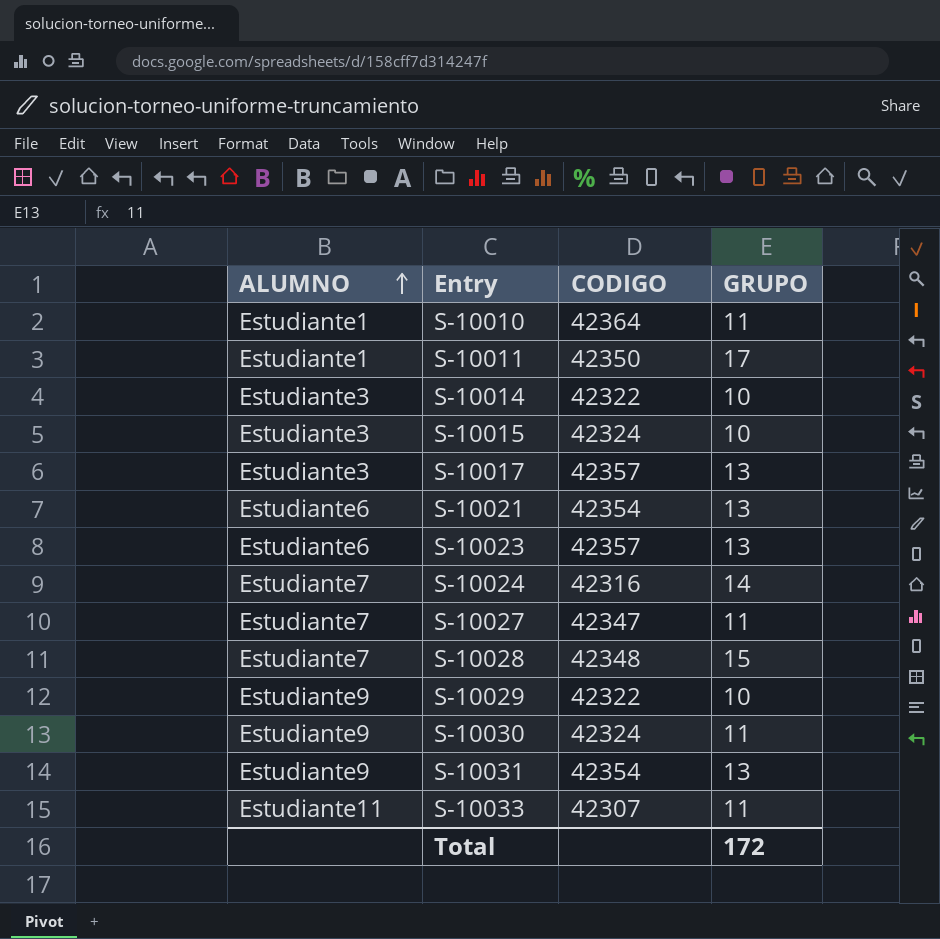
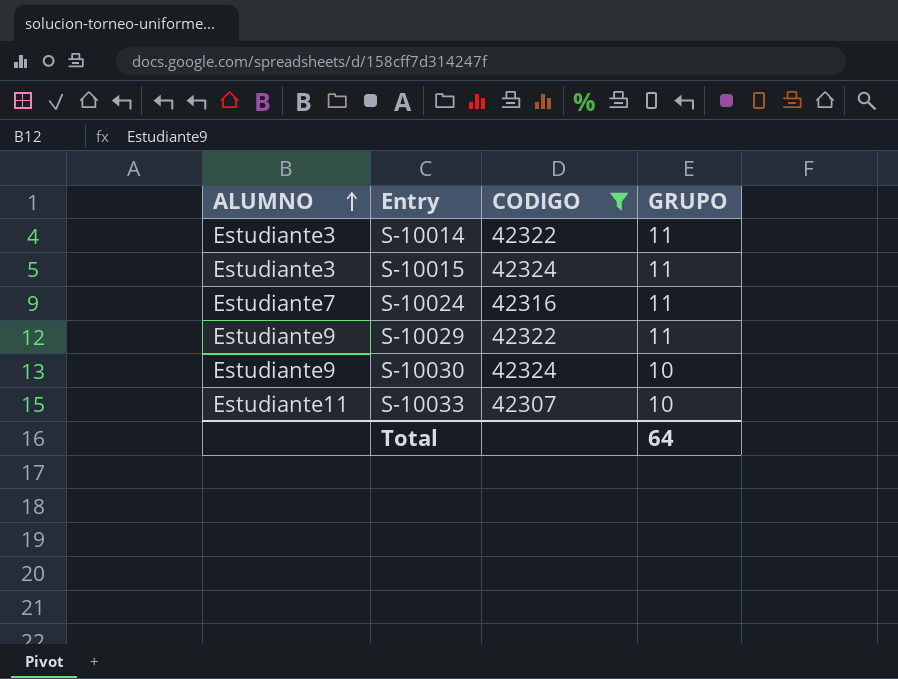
filter: none -> CODIGO <= 42324
S-10014 | GRUPO: 10 -> 11
S-10015 | GRUPO: 10 -> 11
S-10024 | GRUPO: 14 -> 11
S-10029 | GRUPO: 10 -> 11
S-10030 | GRUPO: 11 -> 10
S-10033 | GRUPO: 11 -> 10
Total | GRUPO: 172 -> 64

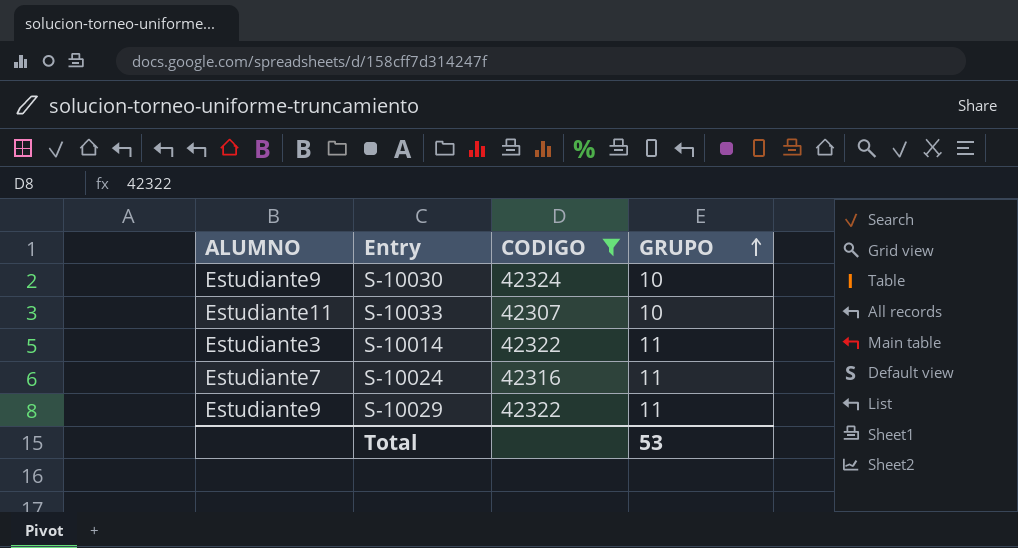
row order: ALUMNO ascending -> GRUPO ascending
row S-10015: Estudiante3 | 42324 | 11 -> none
Total | GRUPO: 64 -> 53

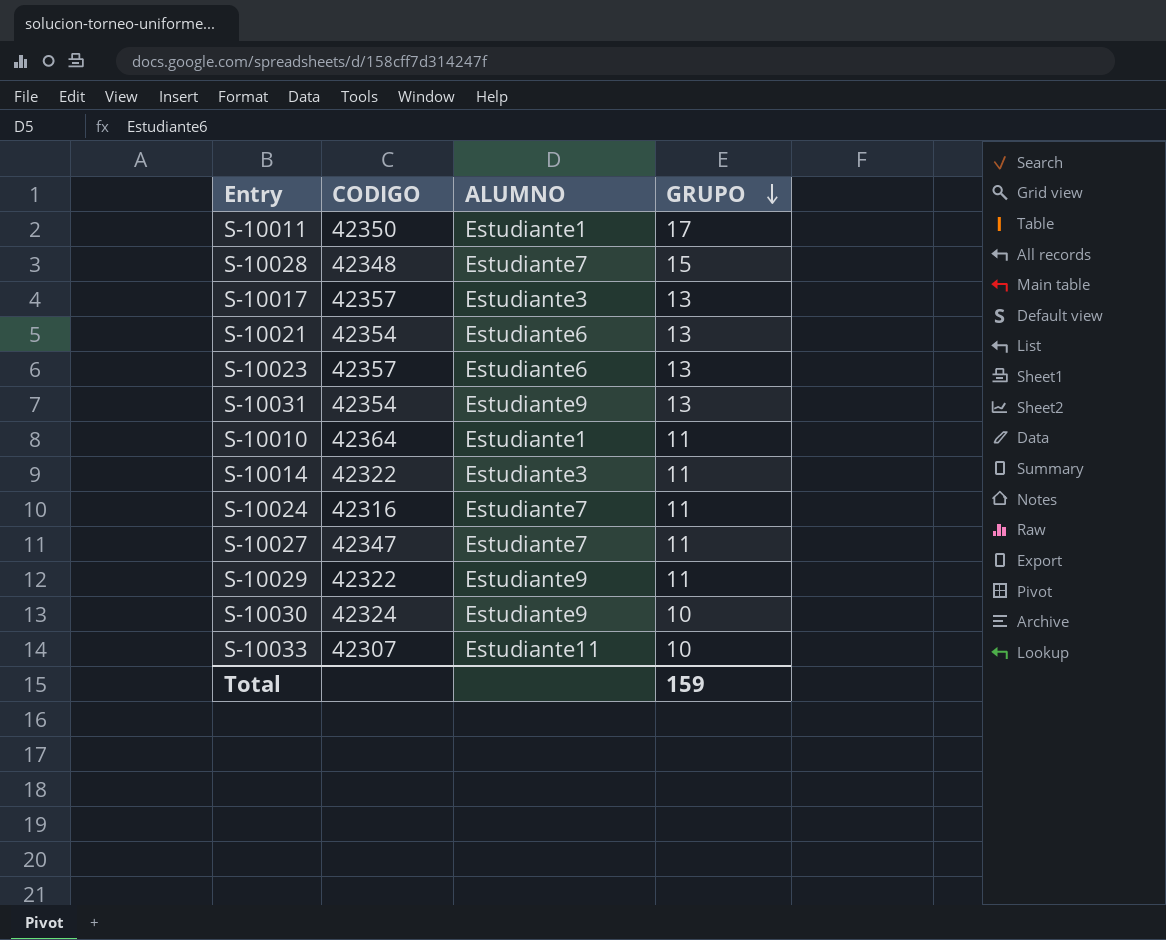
filter: CODIGO <= 42324 -> none
row order: GRUPO ascending -> GRUPO descending
column ALUMNO | position: 1 -> 3
Total | GRUPO: 53 -> 159

